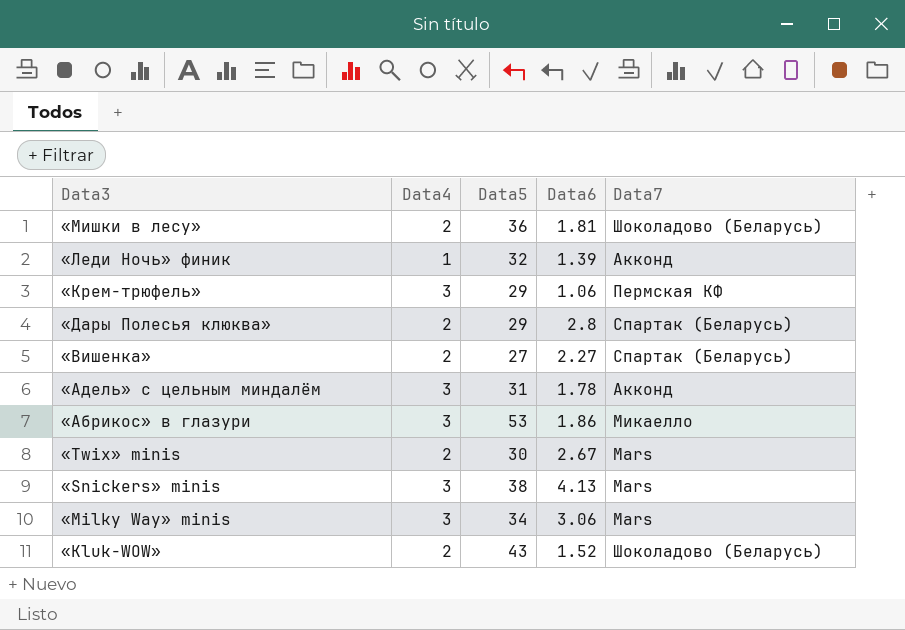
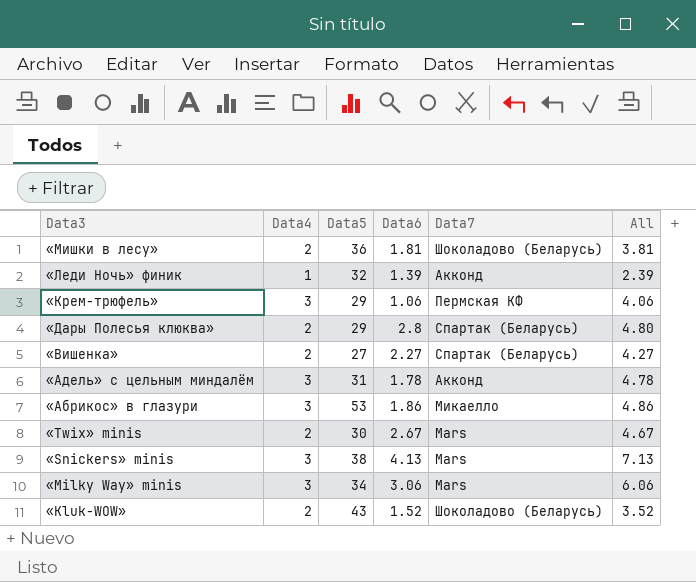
column All | formula: none -> [Data4] + [Data6]

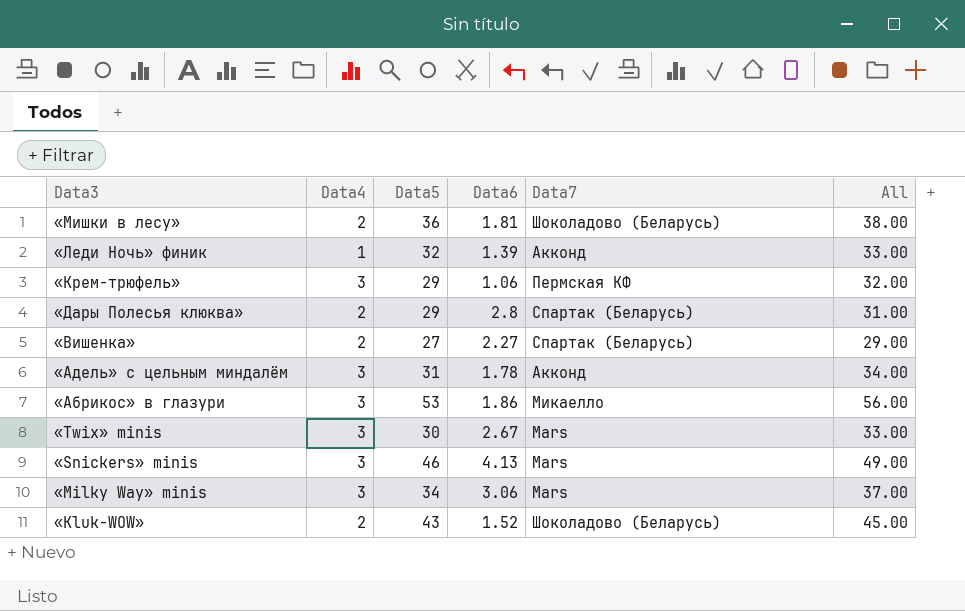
column All | formula: [Data4] + [Data6] -> [Data4] + [Data5]
«Twix» minis | Data4: 2 -> 3
«Snickers» minis | Data5: 38 -> 46

